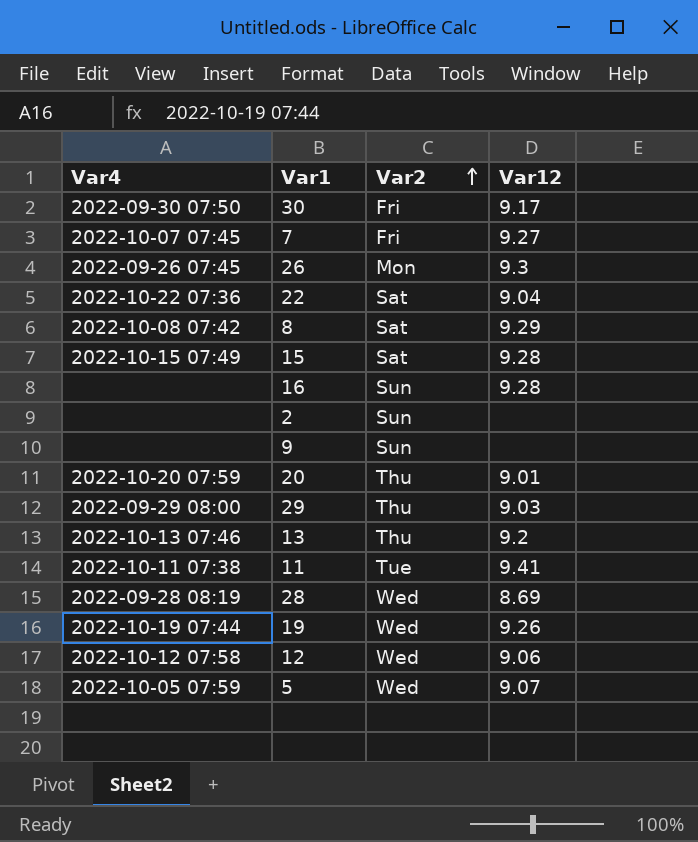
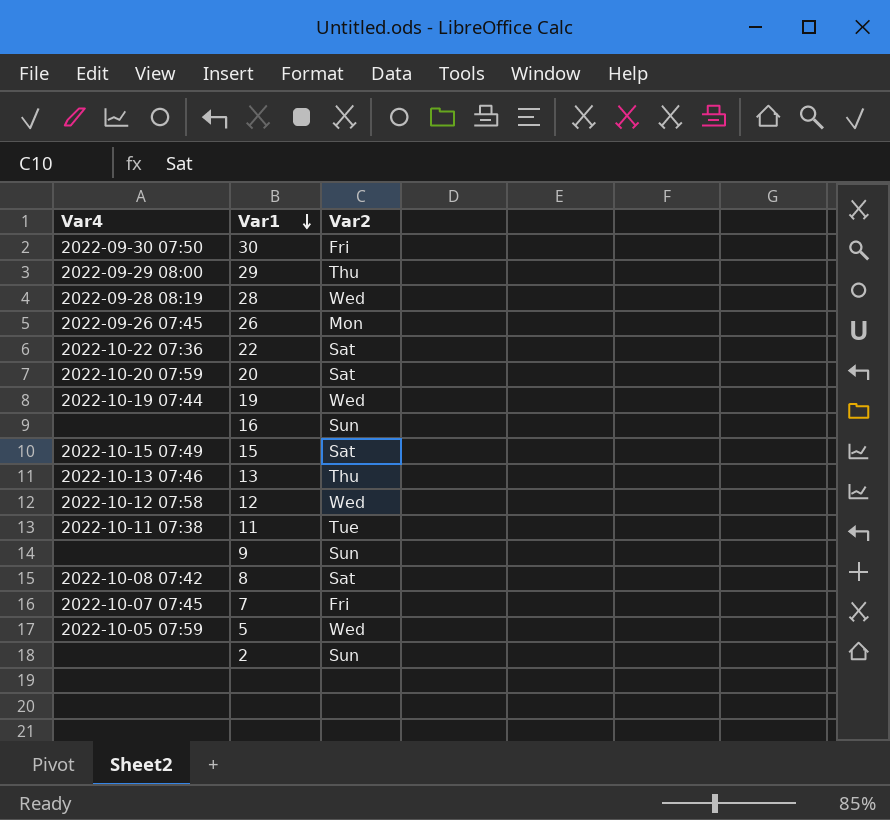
row order: Var2 ascending -> Var1 descending
column Var12 | position: 4 -> none
20 | Var2: Thu -> Sat

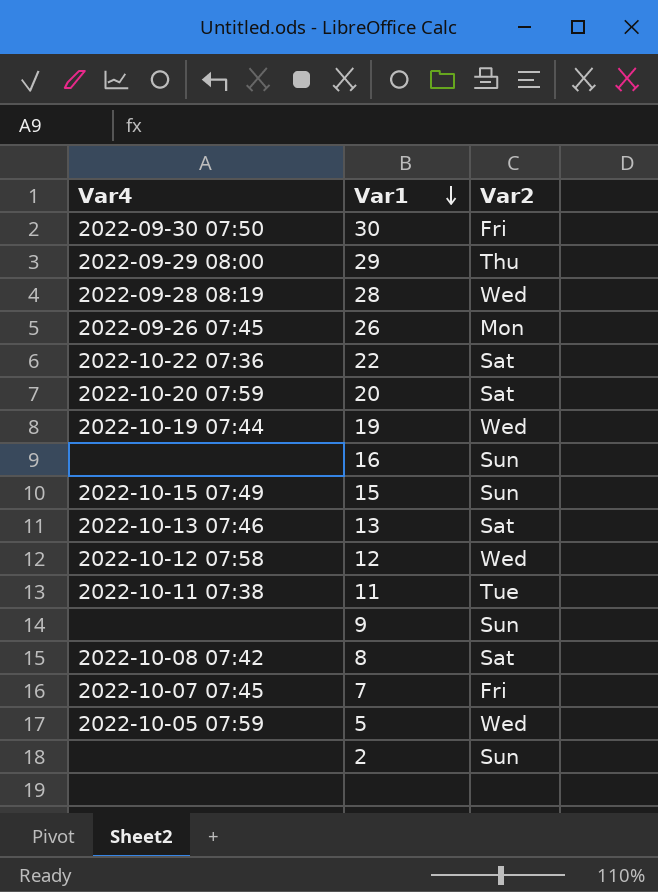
15 | Var2: Sat -> Sun
13 | Var2: Thu -> Sat

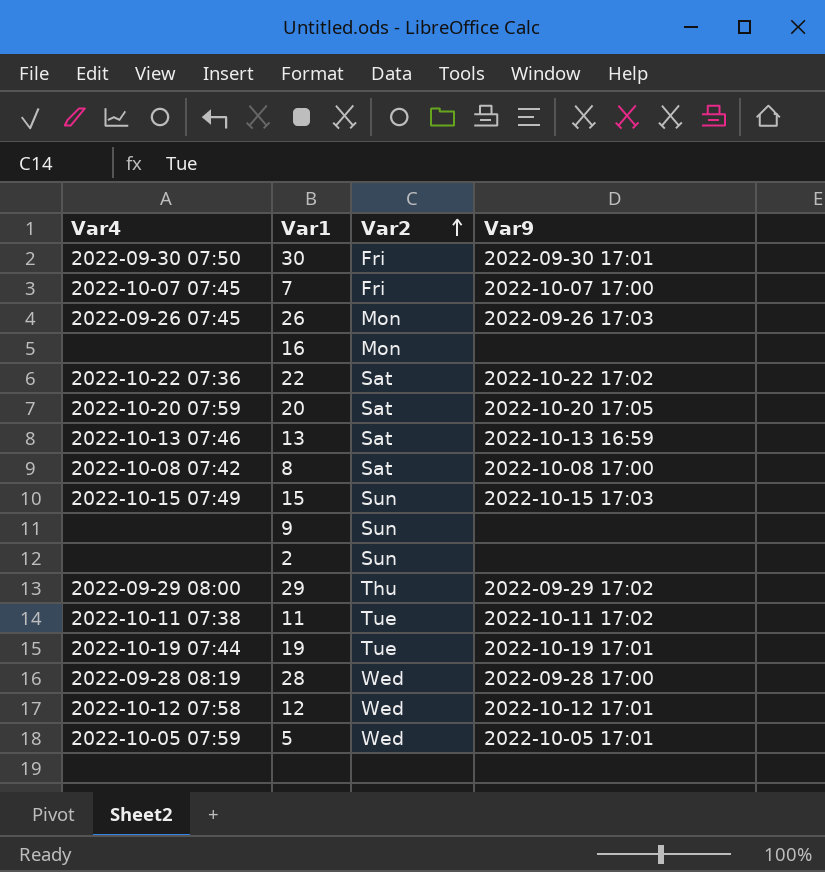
row order: Var1 descending -> Var2 ascending
column Var9 | position: none -> 4
16 | Var2: Sun -> Mon
19 | Var2: Wed -> Tue

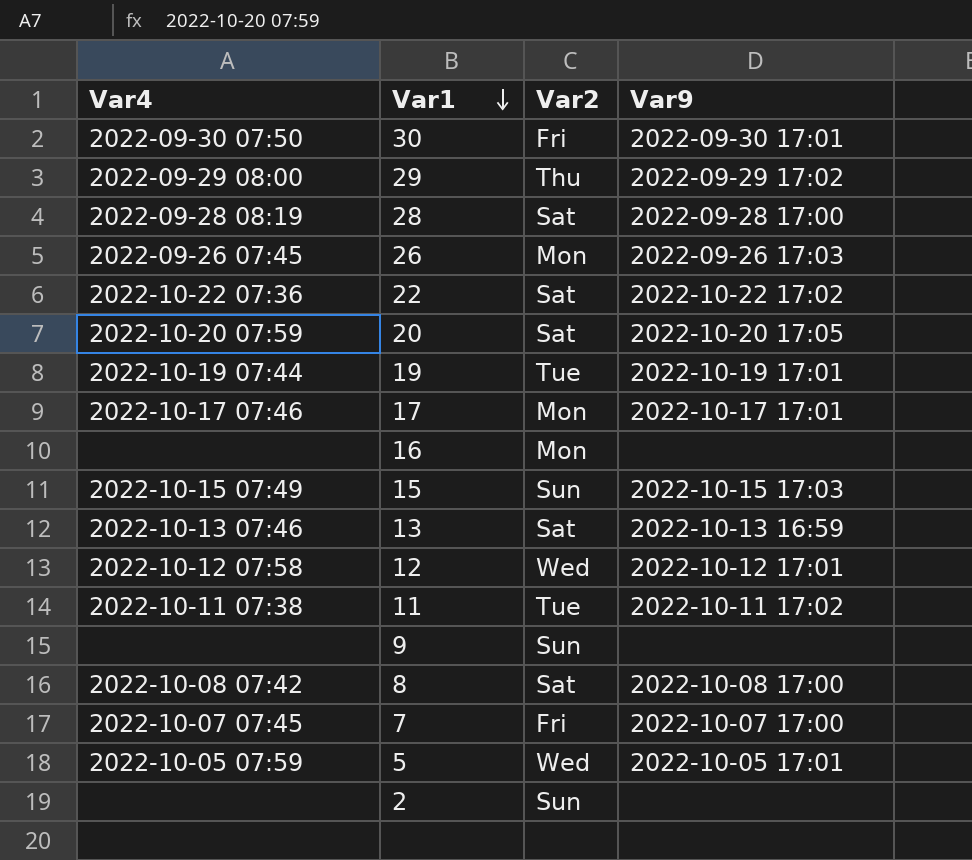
row order: Var2 ascending -> Var1 descending
28 | Var2: Wed -> Sat
row 17: none -> 2022-10-17 07:46 | Mon | 2022-10-17 17:01

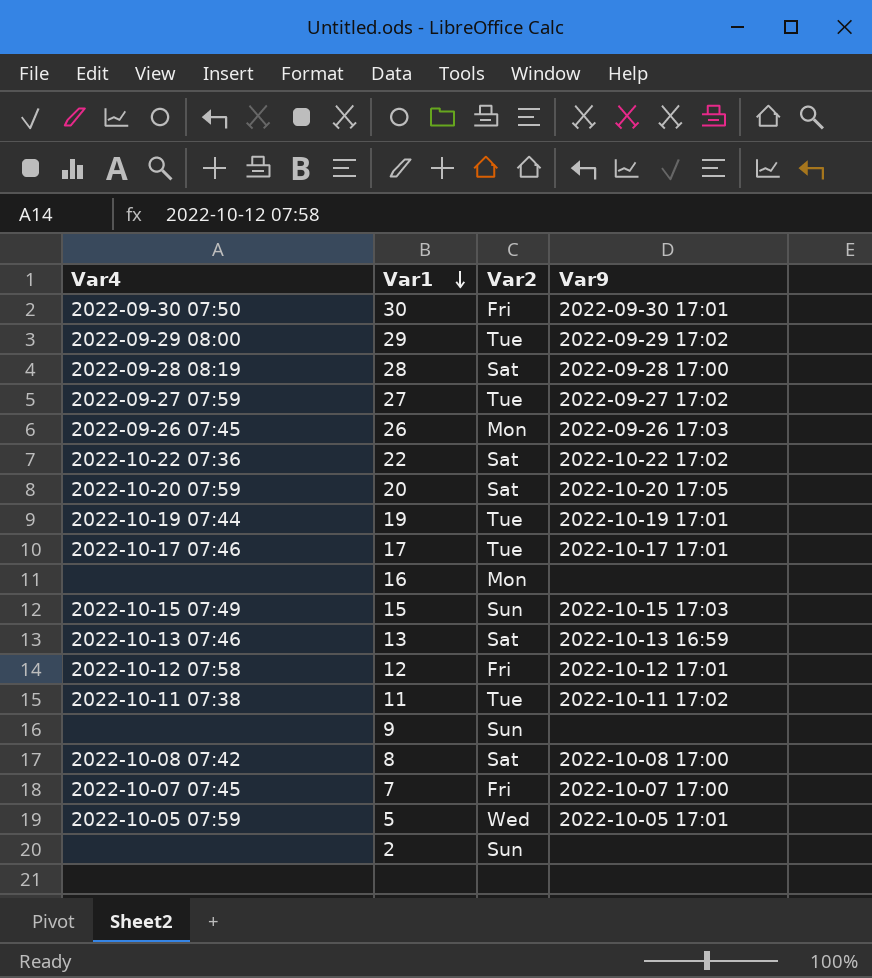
29 | Var2: Thu -> Tue
row 27: none -> 2022-09-27 07:59 | Tue | 2022-09-27 17:02
17 | Var2: Mon -> Tue
12 | Var2: Wed -> Fri

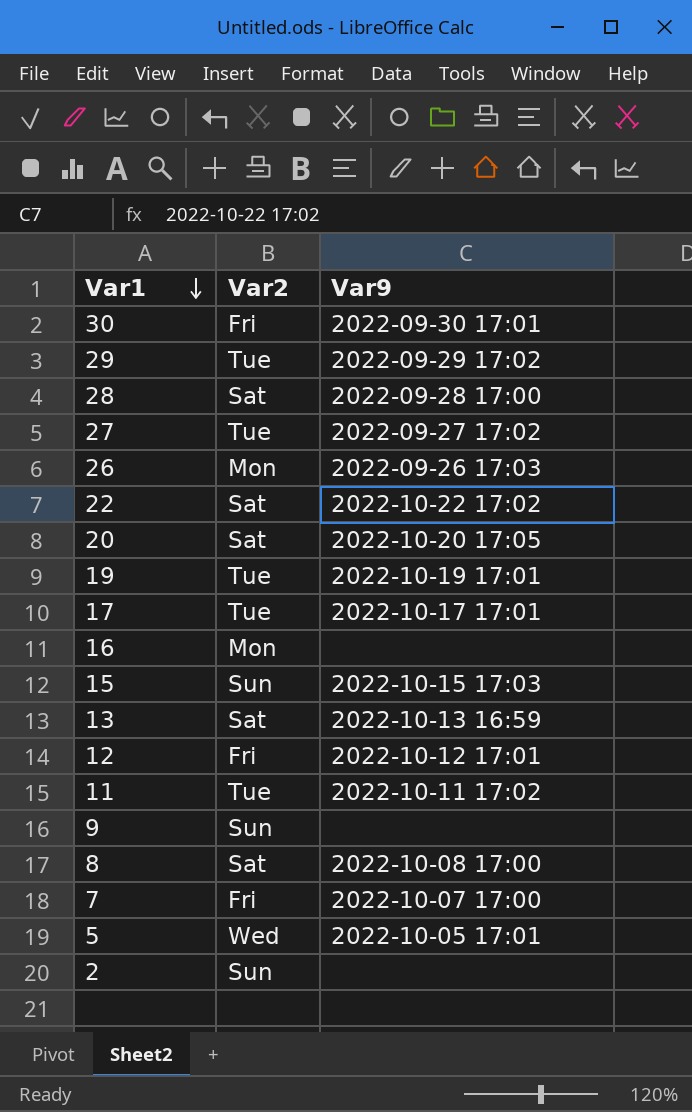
column Var4 | position: 1 -> none

